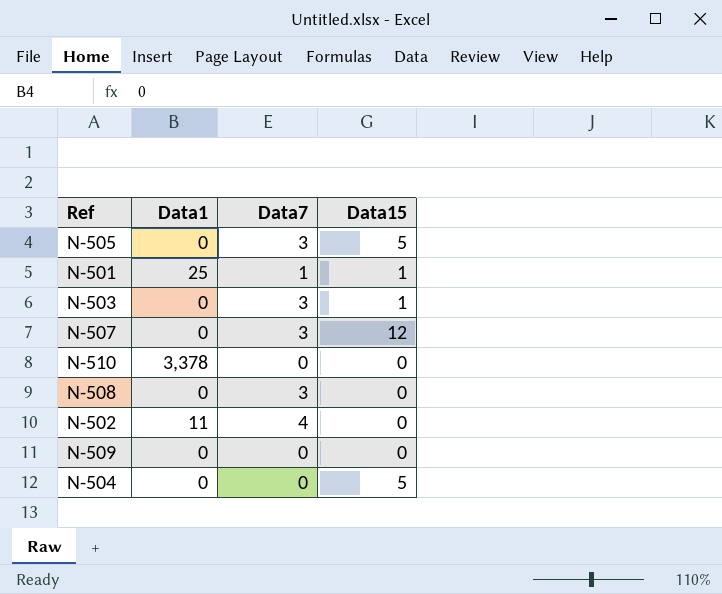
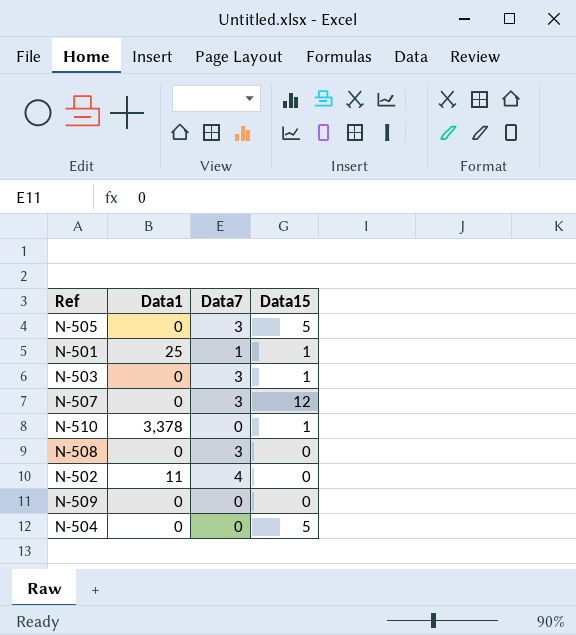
N-510 | Data15: 0 -> 1

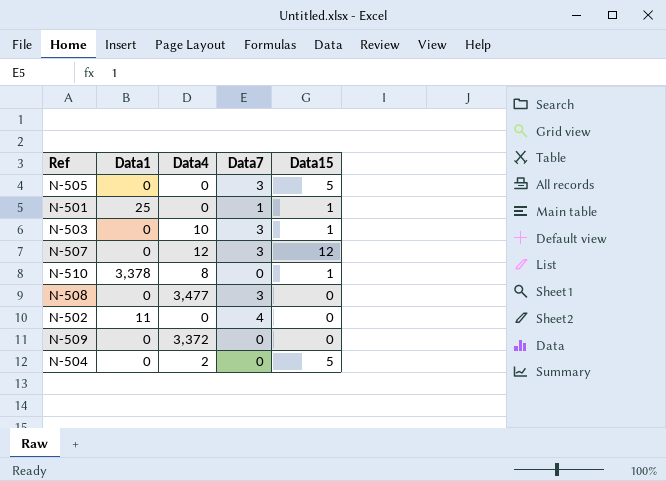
column Data4 | position: none -> 3

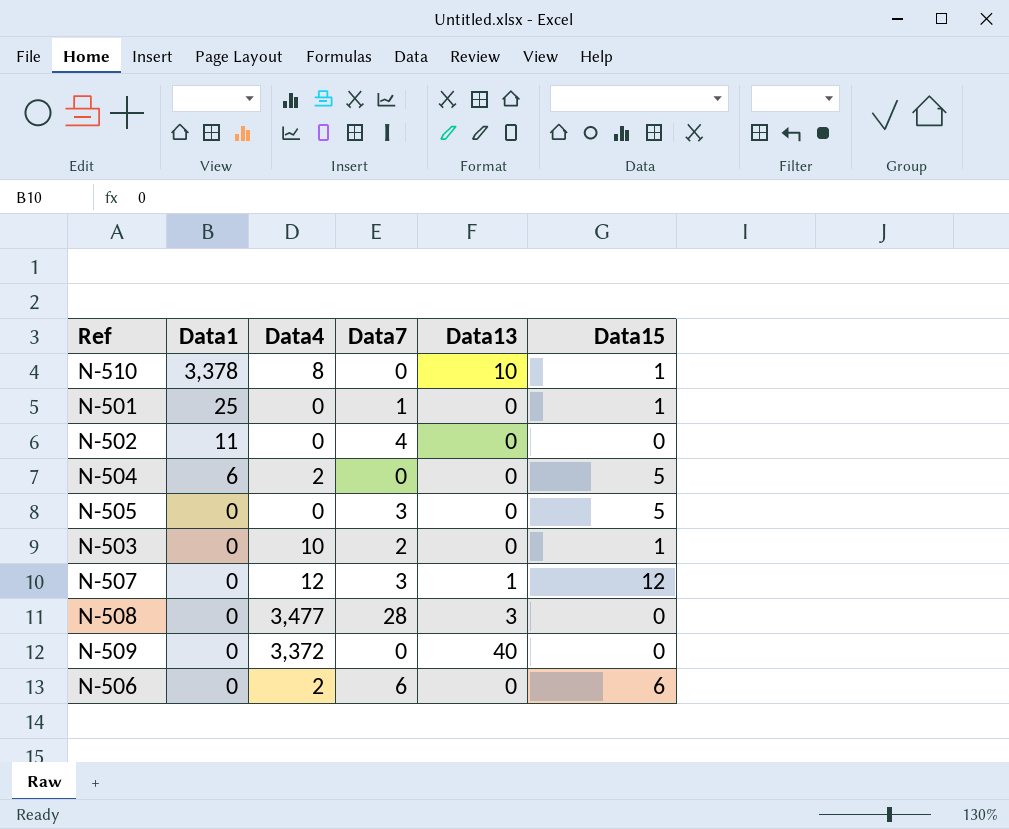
row order: none -> Data1 descending
column Data13 | position: none -> 5
N-504 | Data1: 0 -> 6
N-503 | Data7: 3 -> 2
N-508 | Data7: 3 -> 28
row N-506: none -> 0 | 2 | 6 | 0 | 6

